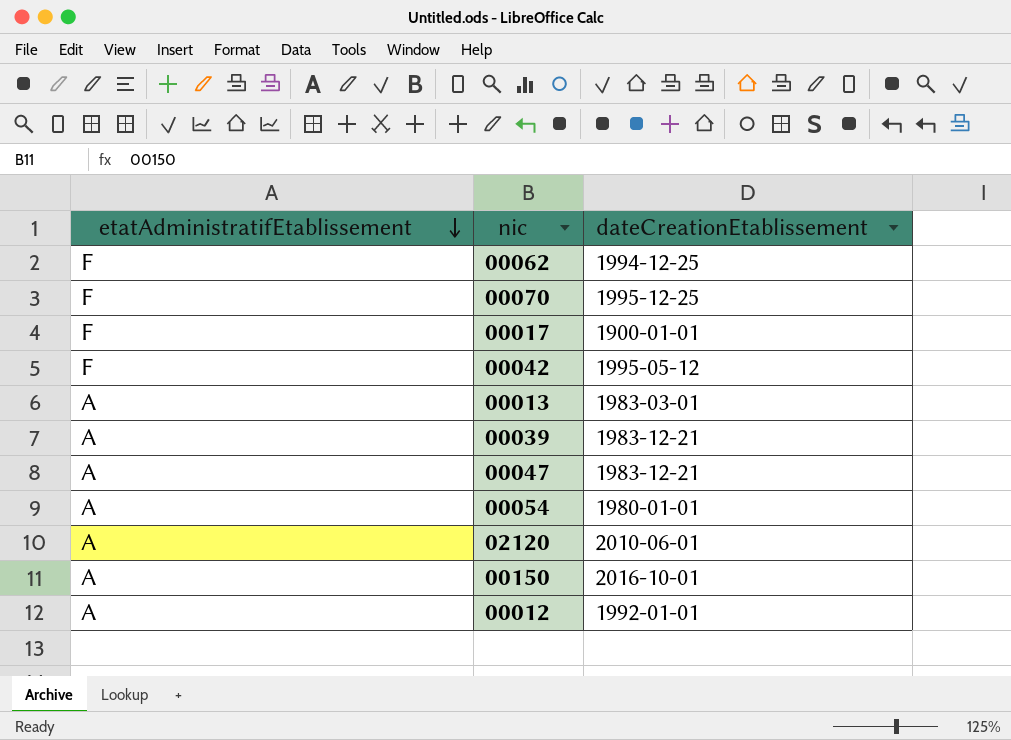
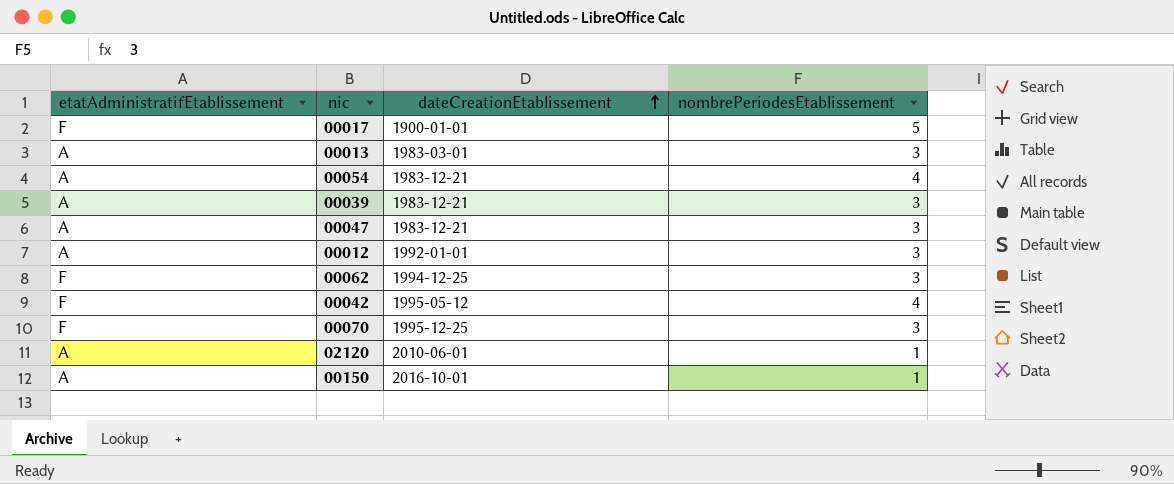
row order: etatAdministratifEtablissement descending -> dateCreationEtablissement ascending
column nombrePeriodesEtablissement | position: none -> 4
00054 | dateCreationEtablissement: 1980-01-01 -> 1983-12-21

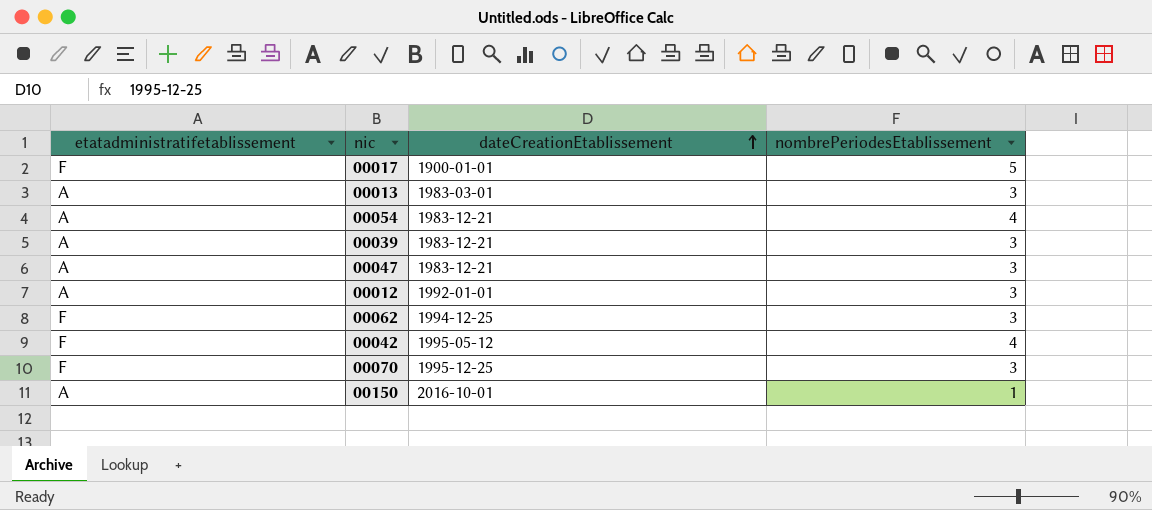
column name: etatAdministratifEtablissement -> etatadministratifetablissement
row 02120: A | 2010-06-01 | 1 -> none

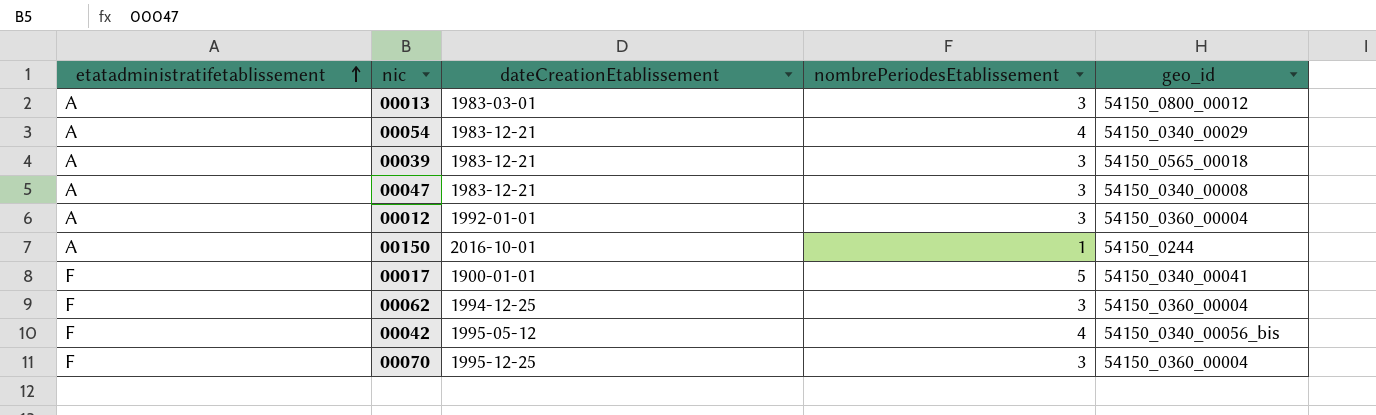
row order: dateCreationEtablissement ascending -> etatadministratifetablissement ascending
column geo_id | position: none -> 5

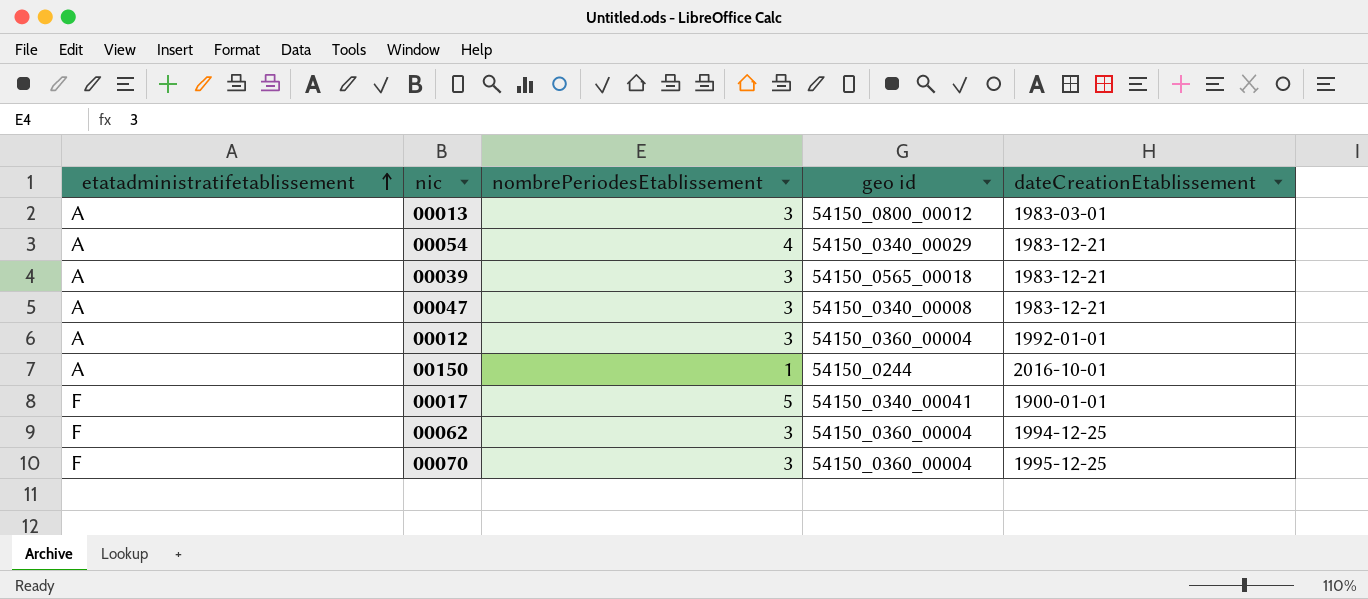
column name: geo_id -> geo id
column dateCreationEtablissement | position: 3 -> 5
row 00042: F | 1995-05-12 | 4 | 54150_0340_00056_bis -> none

